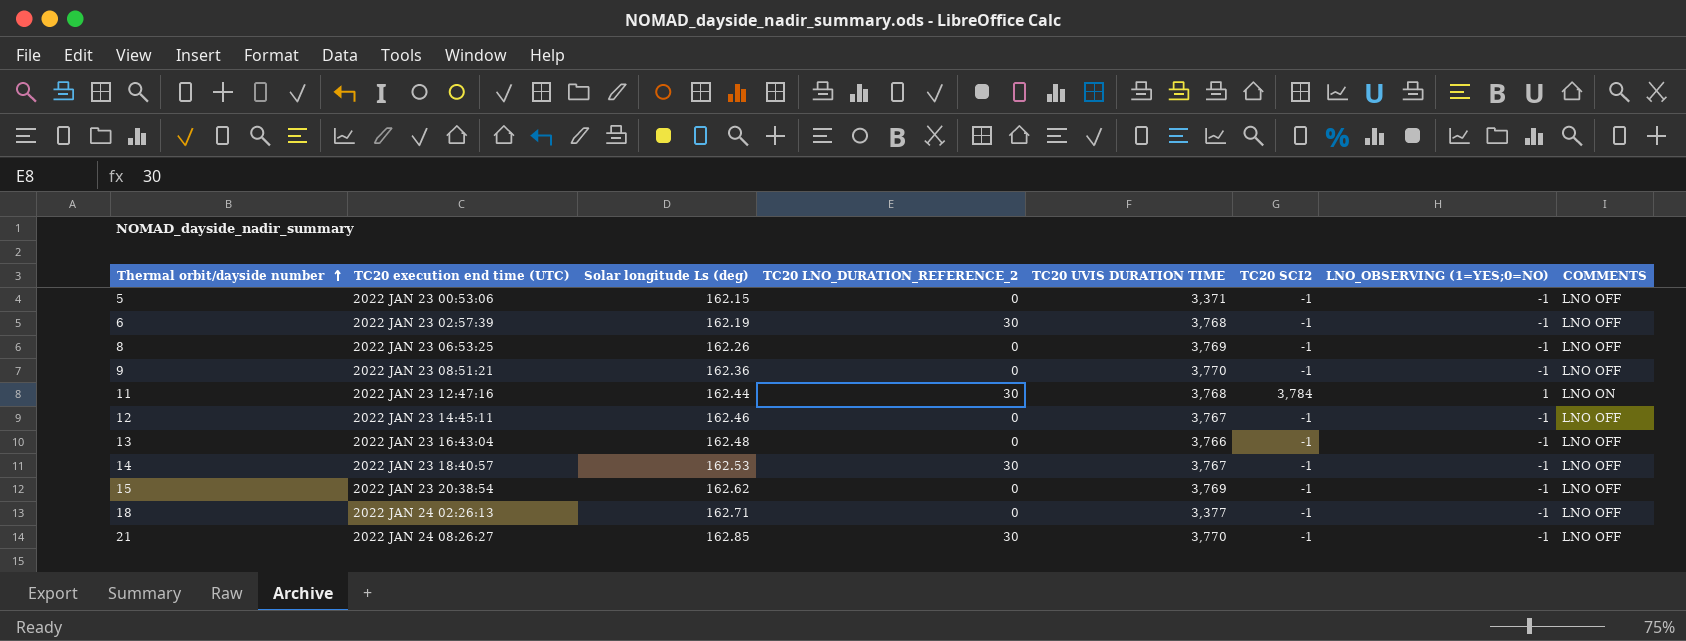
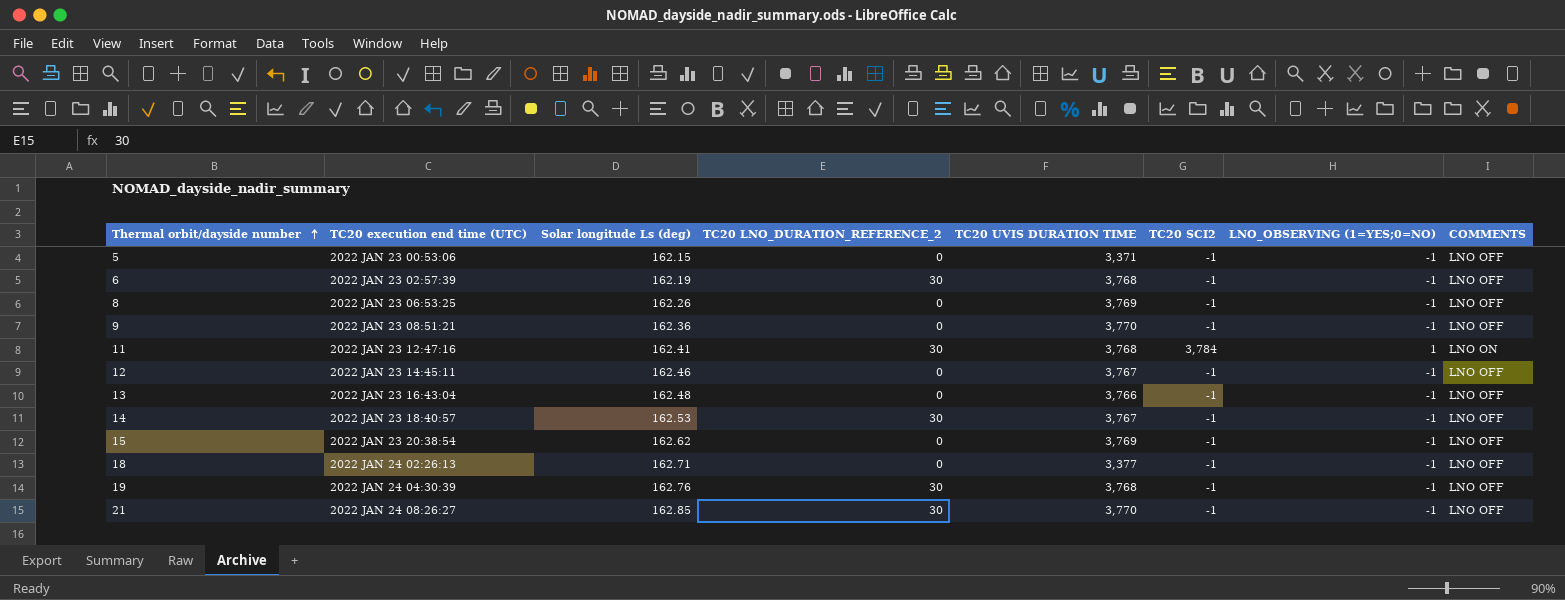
11 | Solar longitude Ls (deg): 162.44 -> 162.41
row 19: none -> 2022 JAN 24 04:30:39 | 162.76 | 30 | 3,768 | -1 | -1 | LNO OFF

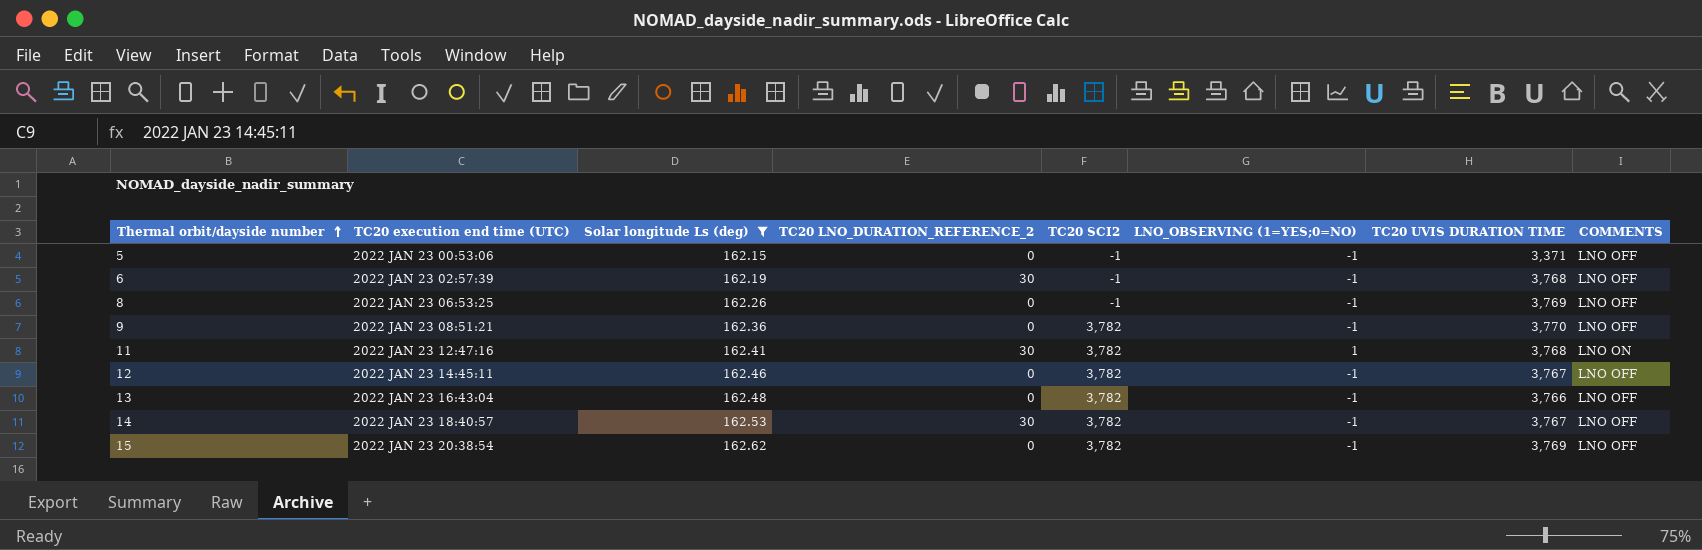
filter: none -> Solar longitude Ls (deg) <= 162.62
column TC20 UVIS DURATION TIME | position: 5 -> 7
9 | TC20 SCI2: -1 -> 3,782
11 | TC20 SCI2: 3,784 -> 3,782
12 | TC20 SCI2: -1 -> 3,782
13 | TC20 SCI2: -1 -> 3,782
14 | TC20 SCI2: -1 -> 3,782
15 | TC20 SCI2: -1 -> 3,782

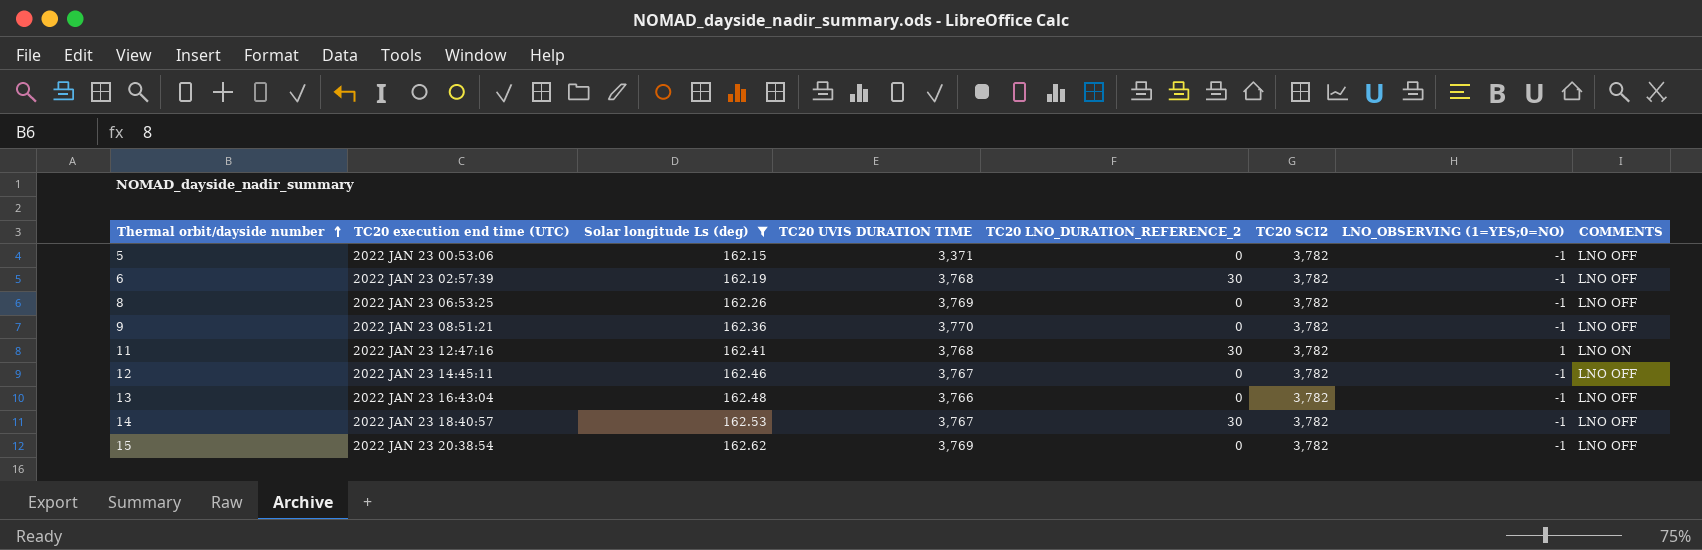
column TC20 UVIS DURATION TIME | position: 7 -> 4
5 | TC20 SCI2: -1 -> 3,782
6 | TC20 SCI2: -1 -> 3,782
8 | TC20 SCI2: -1 -> 3,782

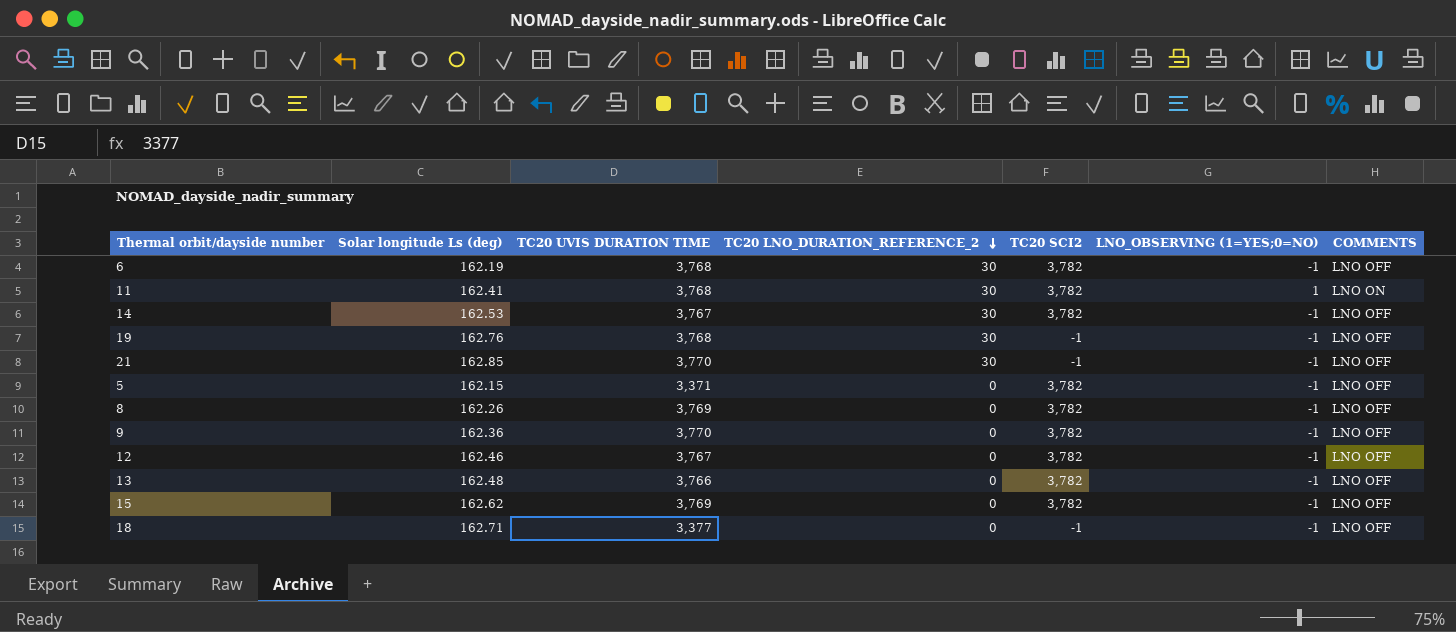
filter: Solar longitude Ls (deg) <= 162.62 -> none
row order: Thermal orbit/dayside number ascending -> TC20 LNO_DURATION_REFERENCE_2 descending
column TC20 execution end time (UTC) | position: 2 -> none

